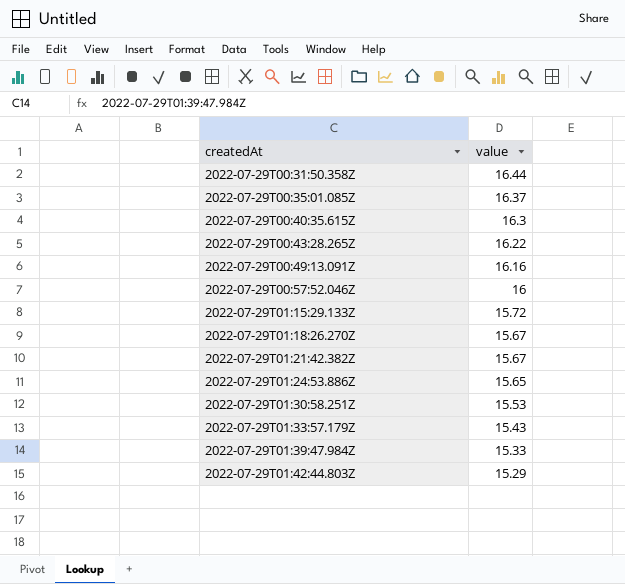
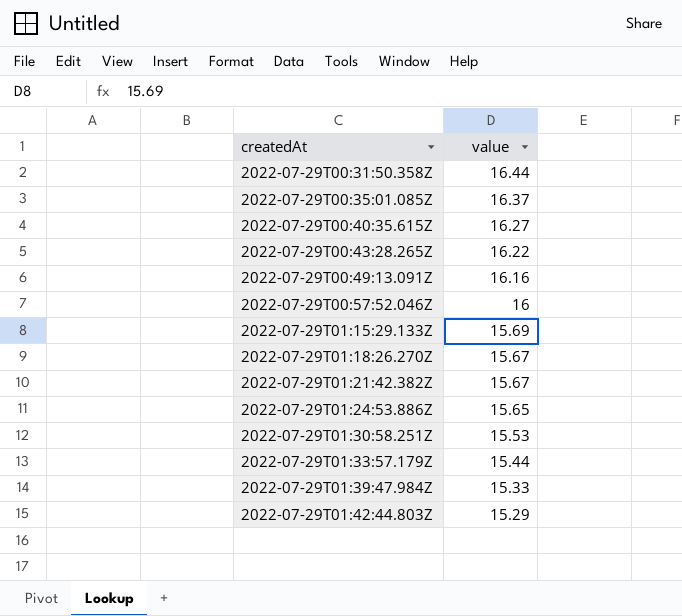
2022-07-29T00:40:35.615Z | value: 16.3 -> 16.27
2022-07-29T01:15:29.133Z | value: 15.72 -> 15.69
2022-07-29T01:33:57.179Z | value: 15.43 -> 15.44

